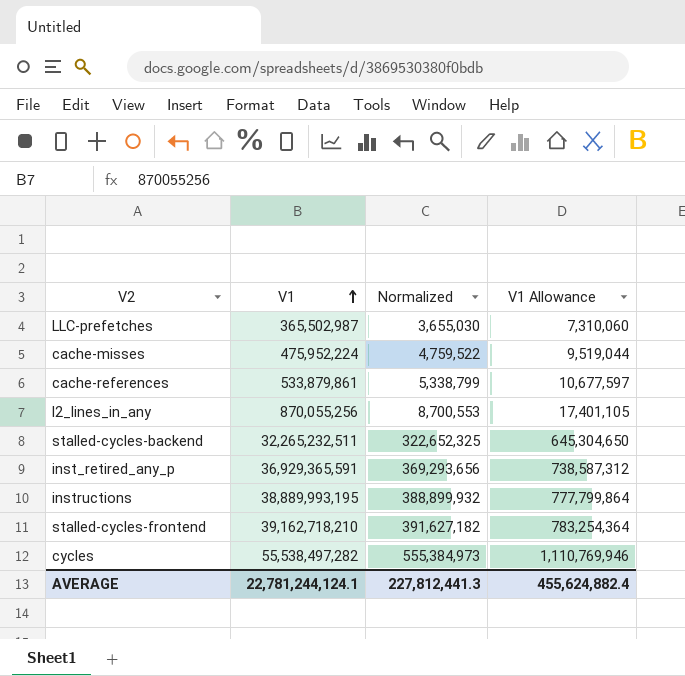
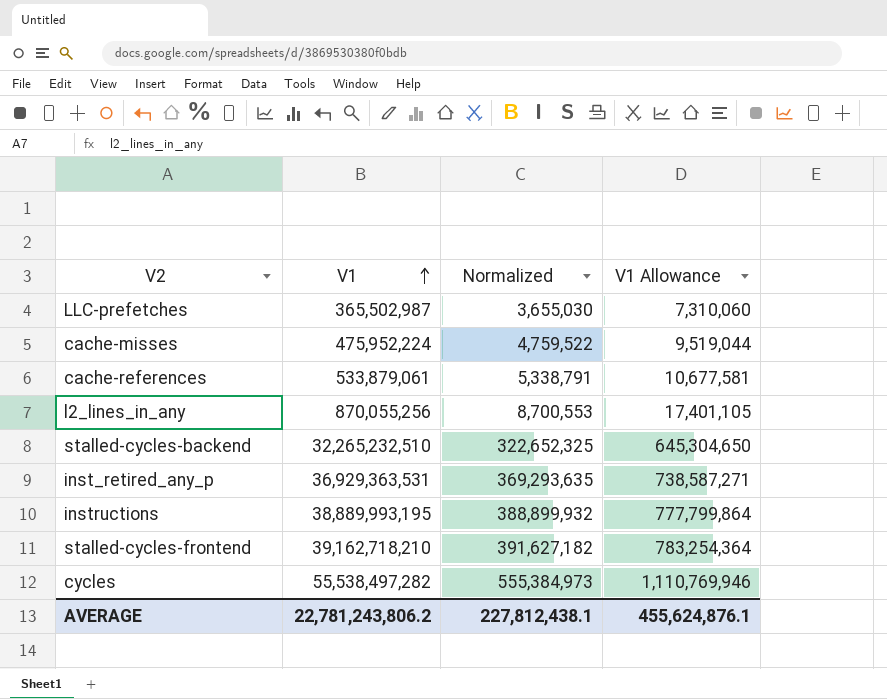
cache-references | V1: 533,879,861 -> 533,879,061
cache-references | Normalized: 5,338,799 -> 5,338,791
cache-references | V1 Allowance: 10,677,597 -> 10,677,581
stalled-cycles-backend | V1: 32,265,232,511 -> 32,265,232,510
inst_retired_any_p | V1: 36,929,365,591 -> 36,929,363,531
inst_retired_any_p | Normalized: 369,293,656 -> 369,293,635
inst_retired_any_p | V1 Allowance: 738,587,312 -> 738,587,271
AVERAGE | V1: 22,781,244,124.1 -> 22,781,243,806.2
AVERAGE | Normalized: 227,812,441.3 -> 227,812,438.1
AVERAGE | V1 Allowance: 455,624,882.4 -> 455,624,876.1

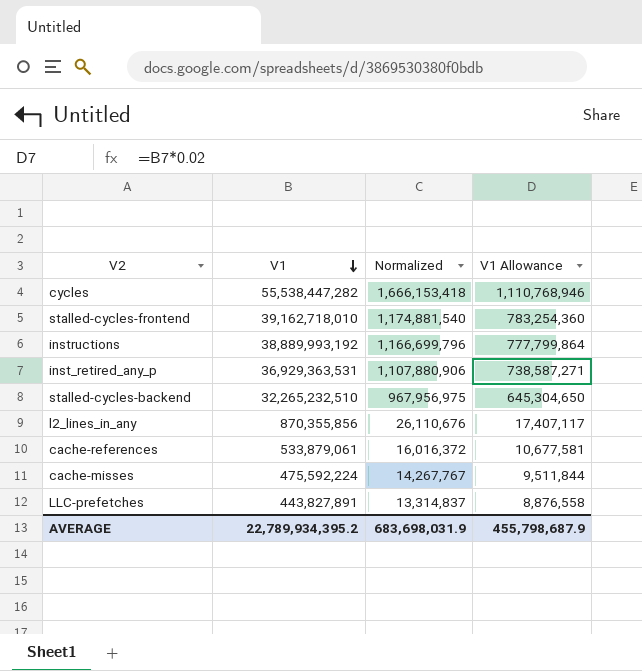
row order: V1 ascending -> V1 descending
column Normalized | formula: [V1] * 0.01 -> [V1] * 0.03
cycles | V1: 55,538,497,282 -> 55,538,447,282
cycles | V1 Allowance: 1,110,769,946 -> 1,110,768,946
stalled-cycles-frontend | V1: 39,162,718,210 -> 39,162,718,010
stalled-cycles-frontend | V1 Allowance: 783,254,364 -> 783,254,360
instructions | V1: 38,889,993,195 -> 38,889,993,192
l2_lines_in_any | V1: 870,055,256 -> 870,355,856
l2_lines_in_any | V1 Allowance: 17,401,105 -> 17,407,117
cache-misses | V1: 475,952,224 -> 475,592,224
cache-misses | V1 Allowance: 9,519,044 -> 9,511,844
LLC-prefetches | V1: 365,502,987 -> 443,827,891
LLC-prefetches | V1 Allowance: 7,310,060 -> 8,876,558
AVERAGE | V1: 22,781,243,806.2 -> 22,789,934,395.2
AVERAGE | Normalized: 227,812,438.1 -> 683,698,031.9
AVERAGE | V1 Allowance: 455,624,876.1 -> 455,798,687.9

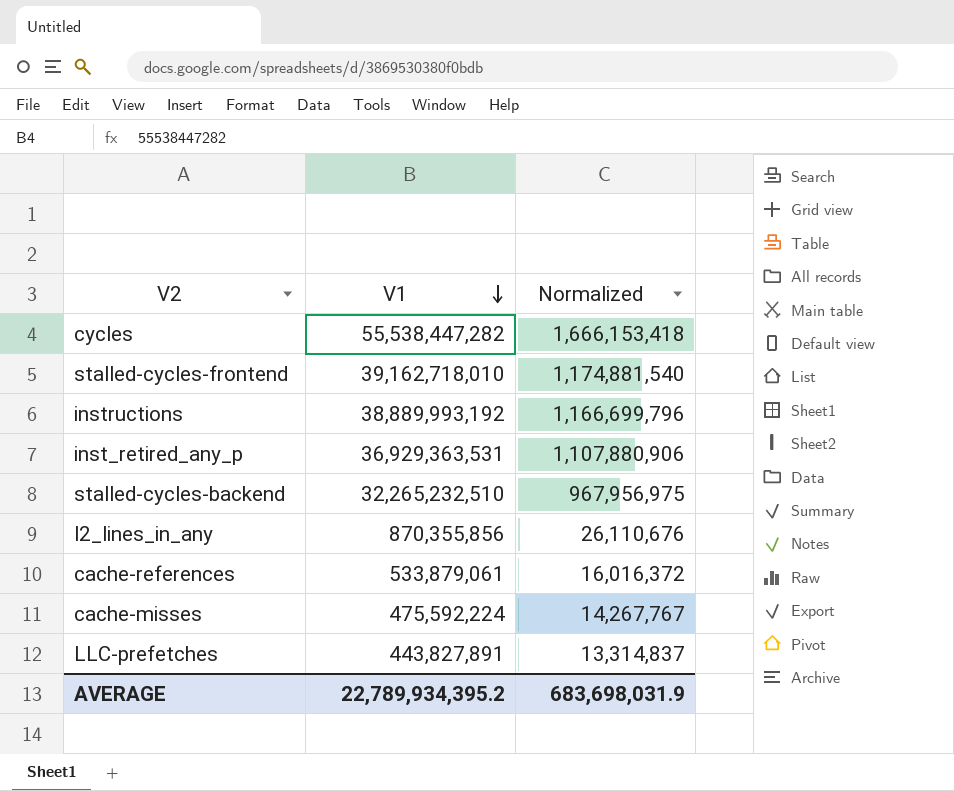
column V1 Allowance | formula: [V1] * 0.02 -> none

